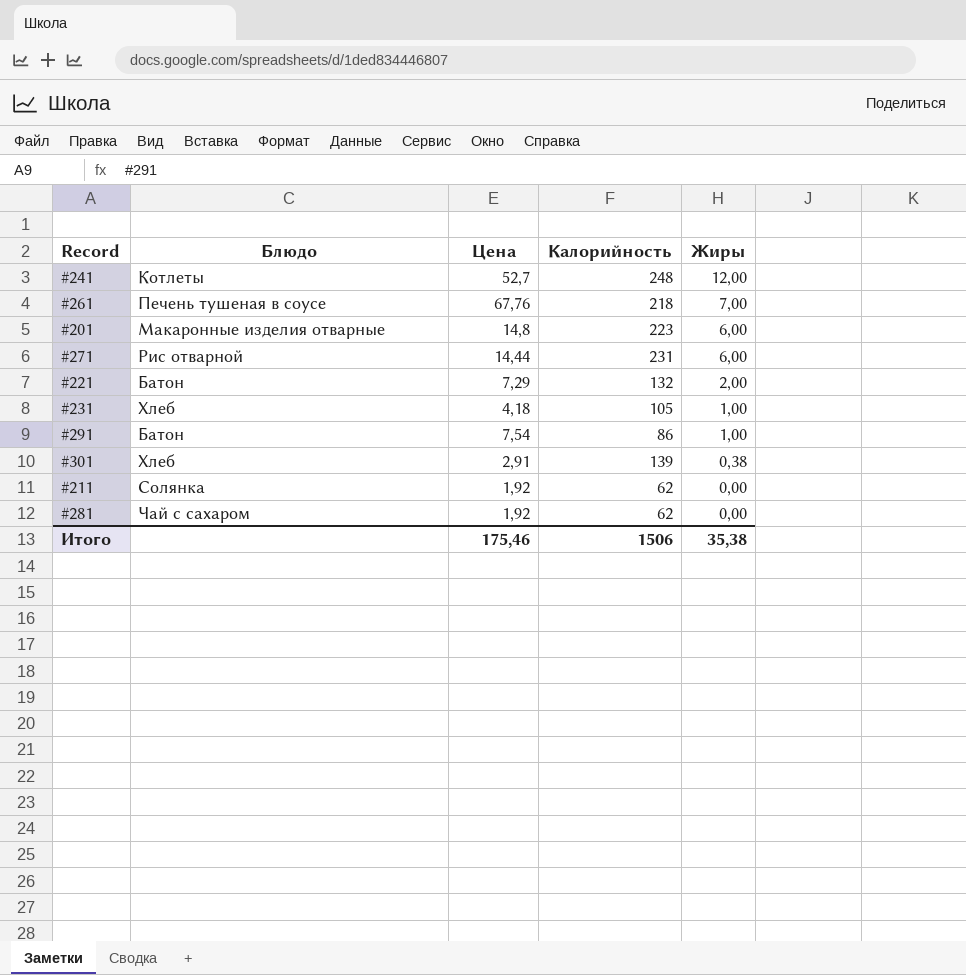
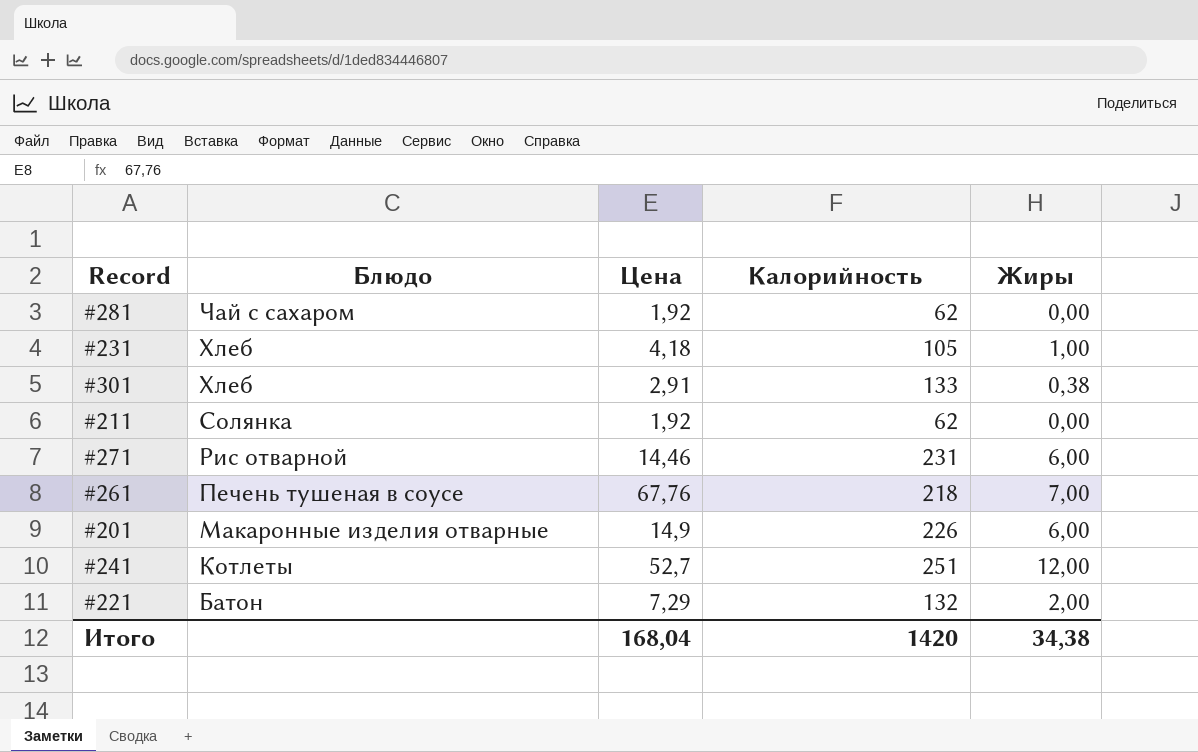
row order: Жиры descending -> Блюдо descending
row #291: Батон | 7,54 | 86 | 1,00 -> none
#301 | Калорийность: 139 -> 133
#271 | Цена: 14,44 -> 14,46
#201 | Цена: 14,8 -> 14,9
#201 | Калорийность: 223 -> 226
#241 | Калорийность: 248 -> 251
Итого | Цена: 175,46 -> 168,04
Итого | Калорийность: 1506 -> 1420
Итого | Жиры: 35,38 -> 34,38

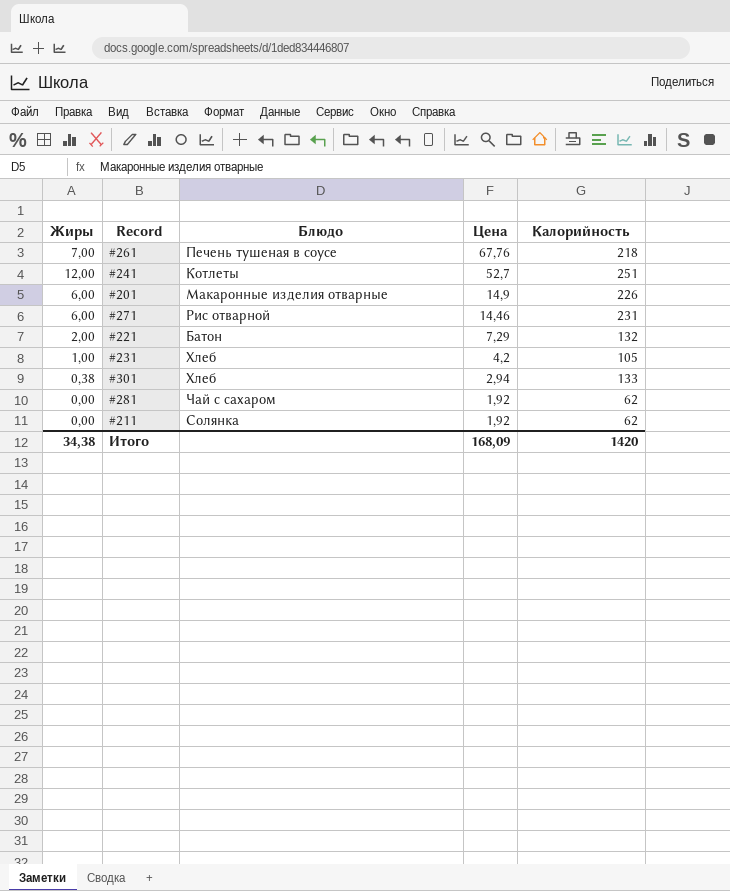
row order: Блюдо descending -> Цена descending
column Жиры | position: 5 -> 1
#231 | Цена: 4,18 -> 4,2
#301 | Цена: 2,91 -> 2,94
Итого | Цена: 168,04 -> 168,09

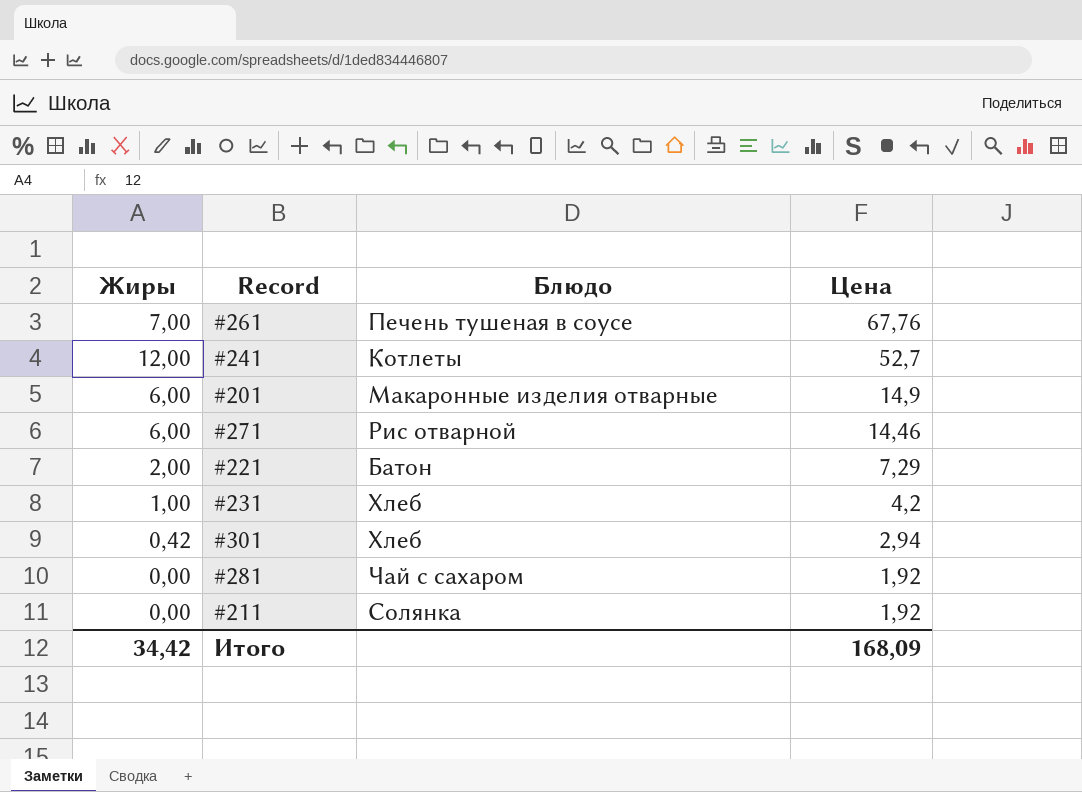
column Калорийность | position: 5 -> none
#301 | Жиры: 0,38 -> 0,42
Итого | Жиры: 34,38 -> 34,42

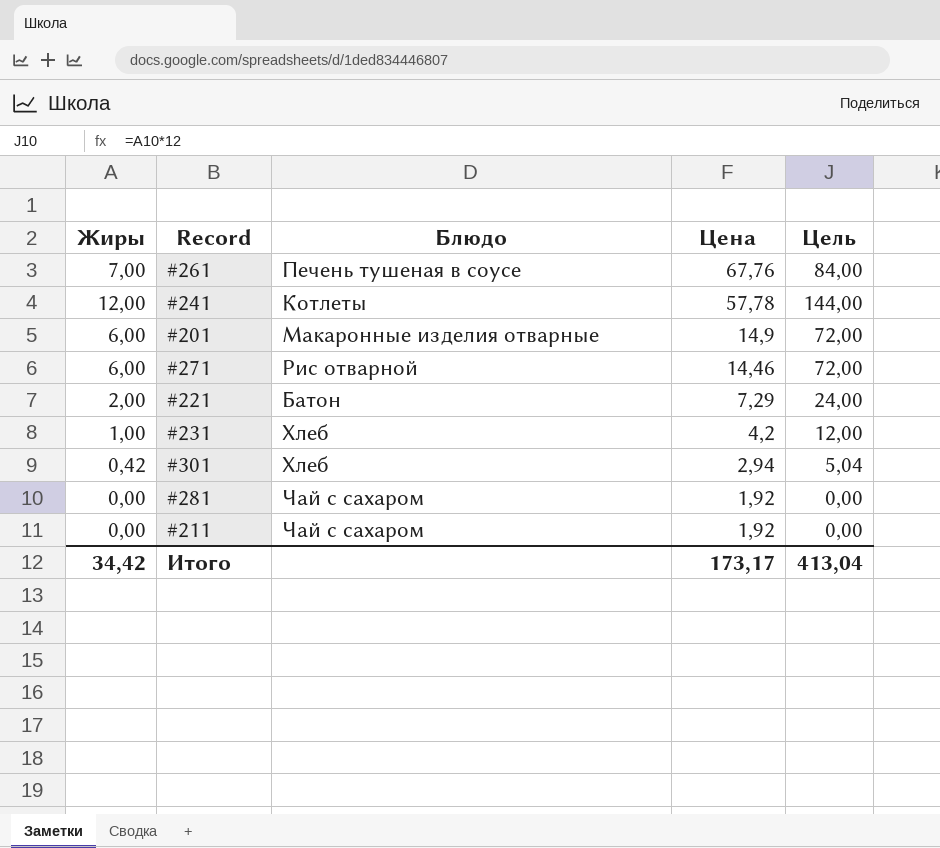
column Цель | formula: none -> [Жиры] * 12
#241 | Цена: 52,7 -> 57,78
#211 | Блюдо: Солянка -> Чай с сахаром
Итого | Цена: 168,09 -> 173,17

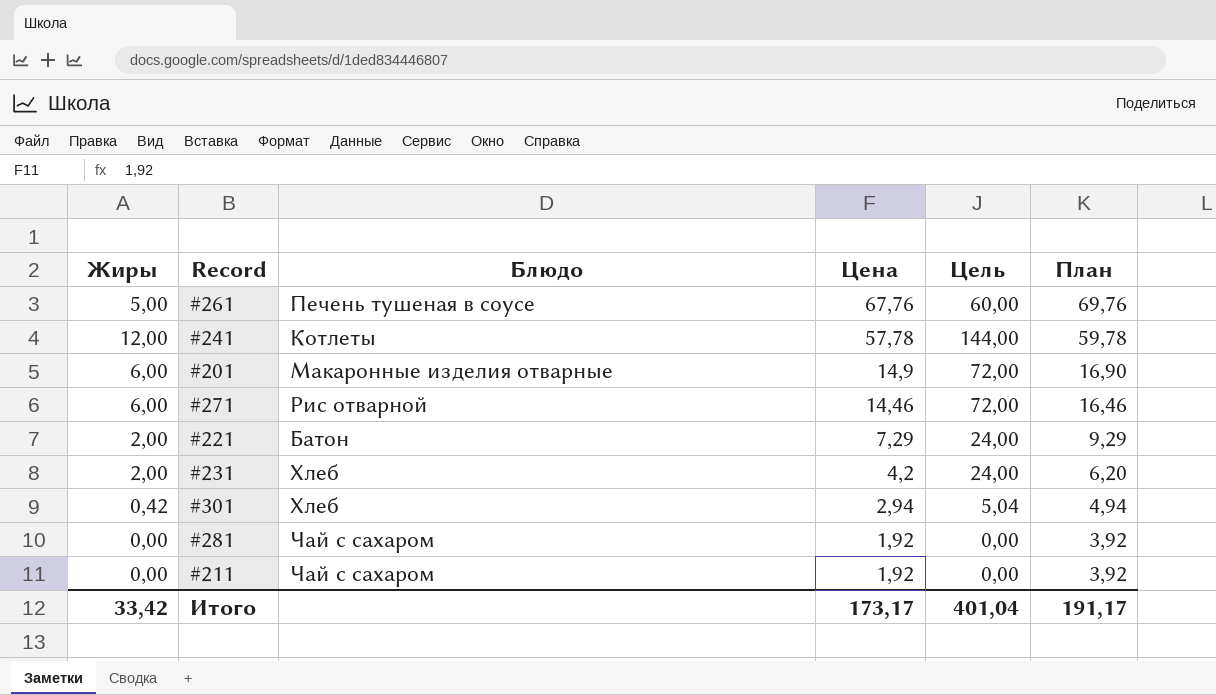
column План | formula: none -> [Цена] + 2
#261 | Жиры: 7,00 -> 5,00
#261 | Цель: 84,00 -> 60,00
#231 | Жиры: 1,00 -> 2,00
#231 | Цель: 12,00 -> 24,00
Итого | Жиры: 34,42 -> 33,42
Итого | Цель: 413,04 -> 401,04

